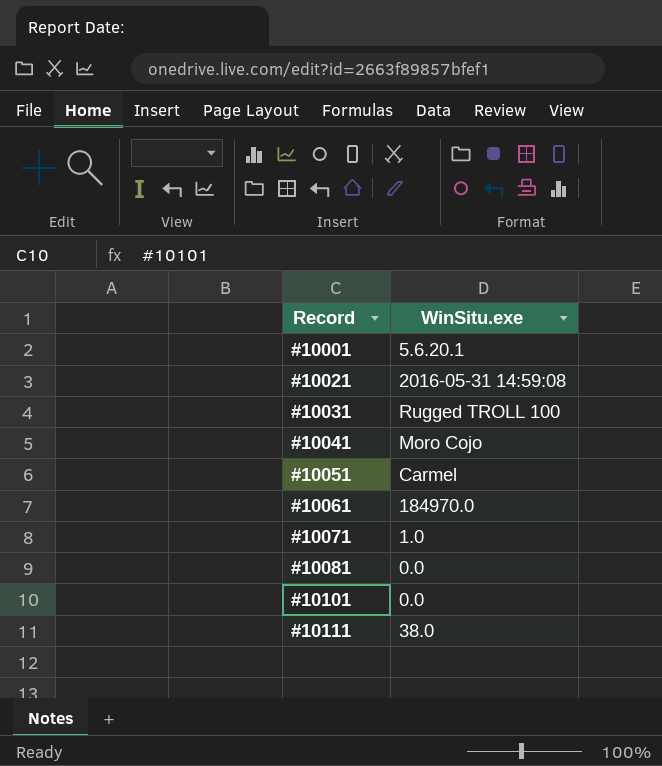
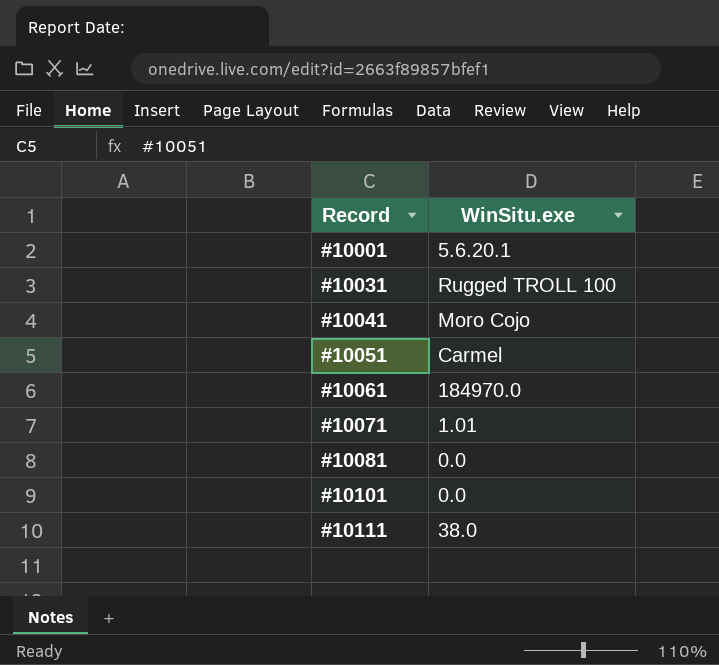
row #10021: 2016-05-31 14:59:08 -> none
#10071 | WinSitu.exe: 1.0 -> 1.01

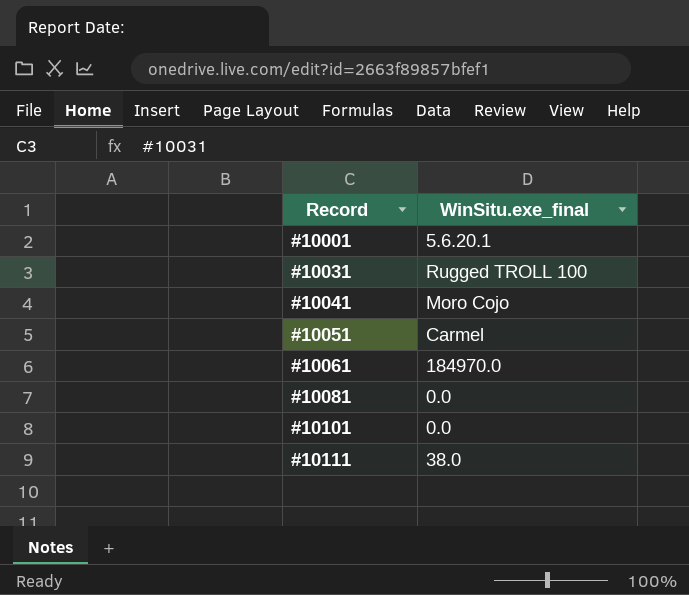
column name: WinSitu.exe -> WinSitu.exe_final
row #10071: 1.01 -> none

